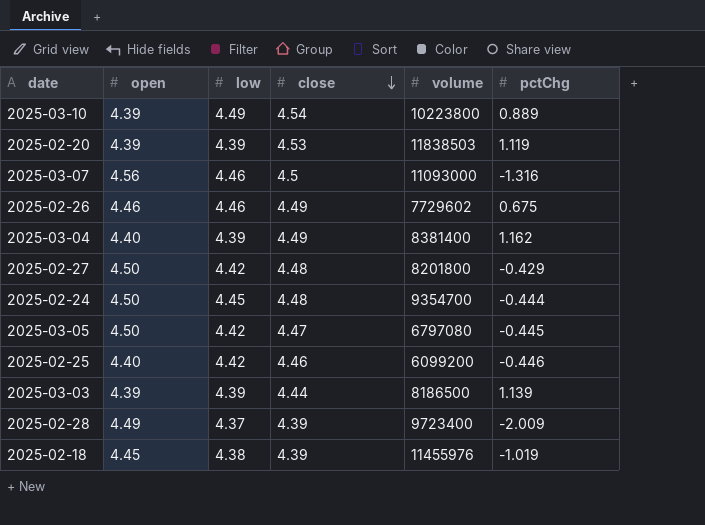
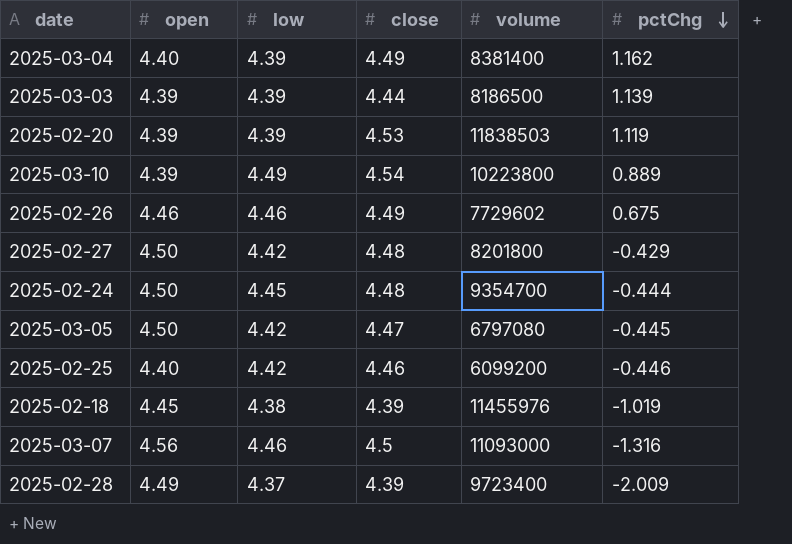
row order: close descending -> pctChg descending

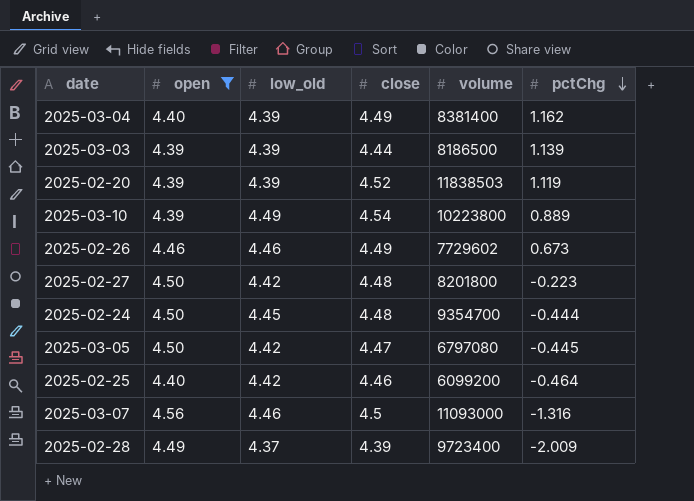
filter: none -> open != 4.45
column name: low -> low_old
2025-02-20 | close: 4.53 -> 4.52
2025-02-26 | pctChg: 0.675 -> 0.673
2025-02-27 | pctChg: -0.429 -> -0.223
2025-02-25 | pctChg: -0.446 -> -0.464

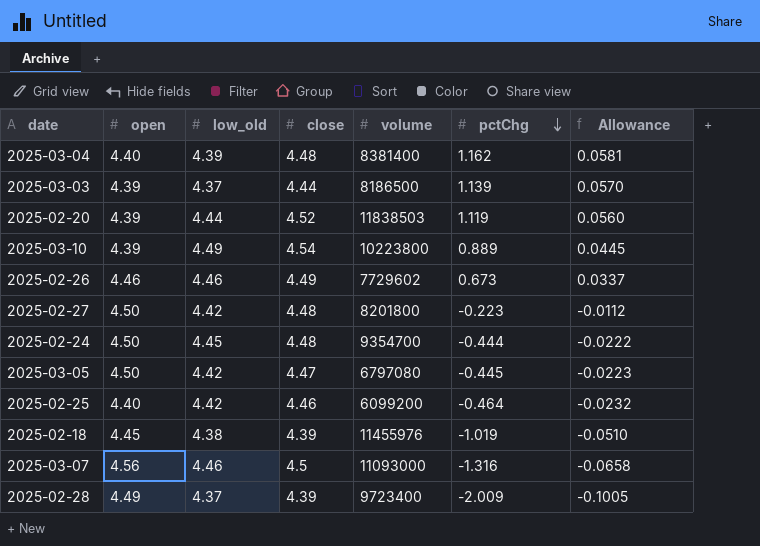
filter: open != 4.45 -> none
column Allowance | formula: none -> [pctChg] * 0.05
2025-03-04 | close: 4.49 -> 4.48
2025-03-03 | low_old: 4.39 -> 4.37
2025-02-20 | low_old: 4.39 -> 4.44

